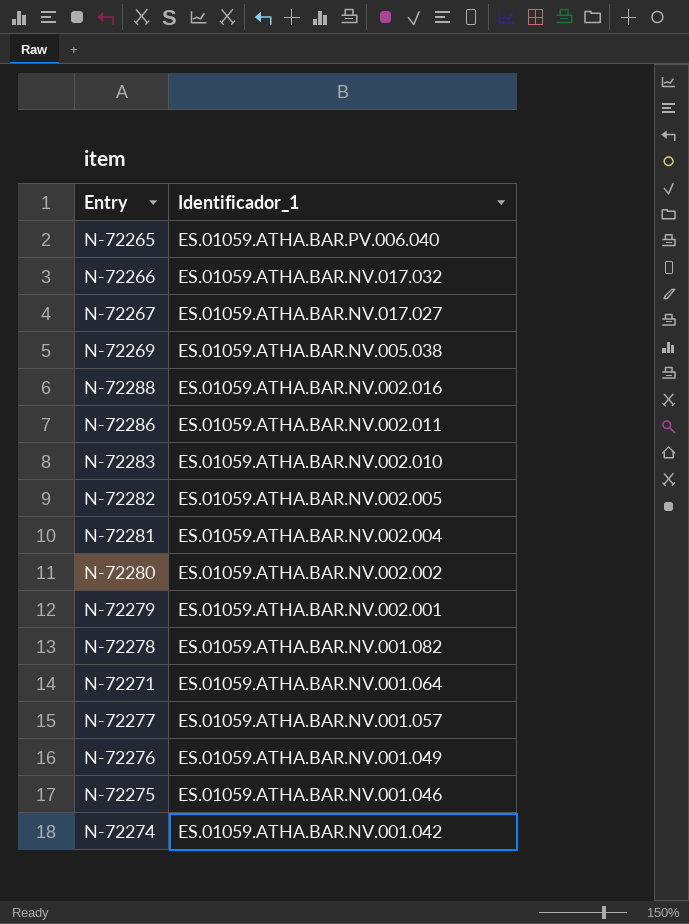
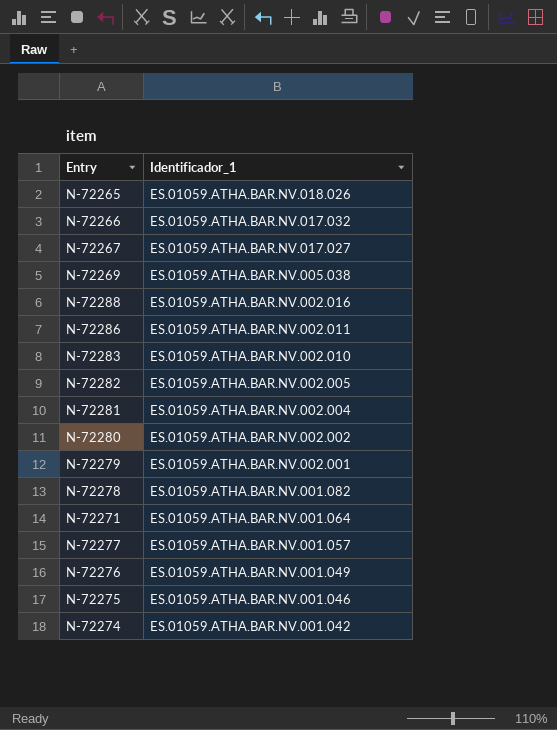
N-72265 | Identificador_1: ES.01059.ATHA.BAR.PV.006.040 -> ES.01059.ATHA.BAR.NV.018.026

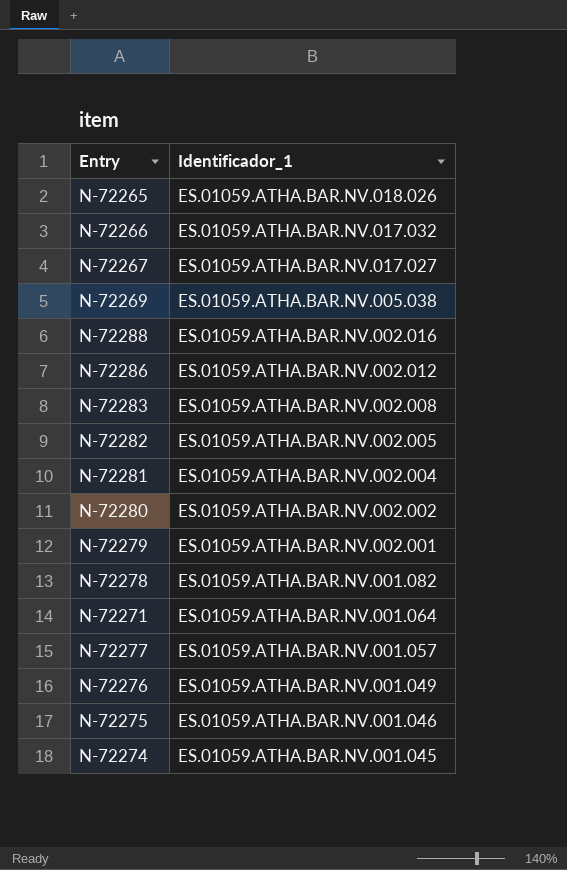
N-72286 | Identificador_1: ES.01059.ATHA.BAR.NV.002.011 -> ES.01059.ATHA.BAR.NV.002.012
N-72283 | Identificador_1: ES.01059.ATHA.BAR.NV.002.010 -> ES.01059.ATHA.BAR.NV.002.008
N-72274 | Identificador_1: ES.01059.ATHA.BAR.NV.001.042 -> ES.01059.ATHA.BAR.NV.001.045

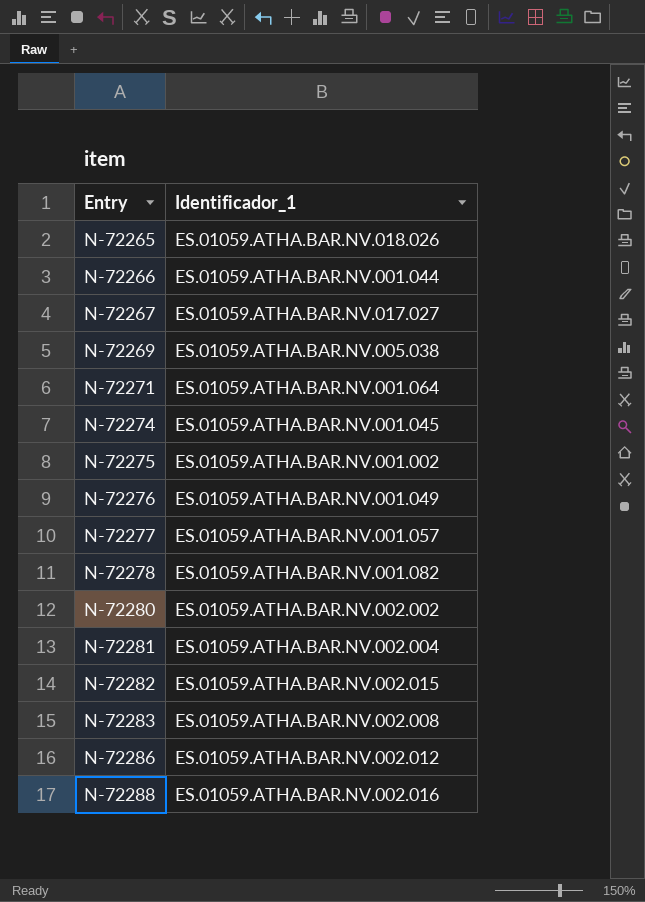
row order: Identificador_1 descending -> Entry ascending
row N-72279: ES.01059.ATHA.BAR.NV.002.001 -> none
N-72266 | Identificador_1: ES.01059.ATHA.BAR.NV.017.032 -> ES.01059.ATHA.BAR.NV.001.044
N-72275 | Identificador_1: ES.01059.ATHA.BAR.NV.001.046 -> ES.01059.ATHA.BAR.NV.001.002
N-72282 | Identificador_1: ES.01059.ATHA.BAR.NV.002.005 -> ES.01059.ATHA.BAR.NV.002.015

